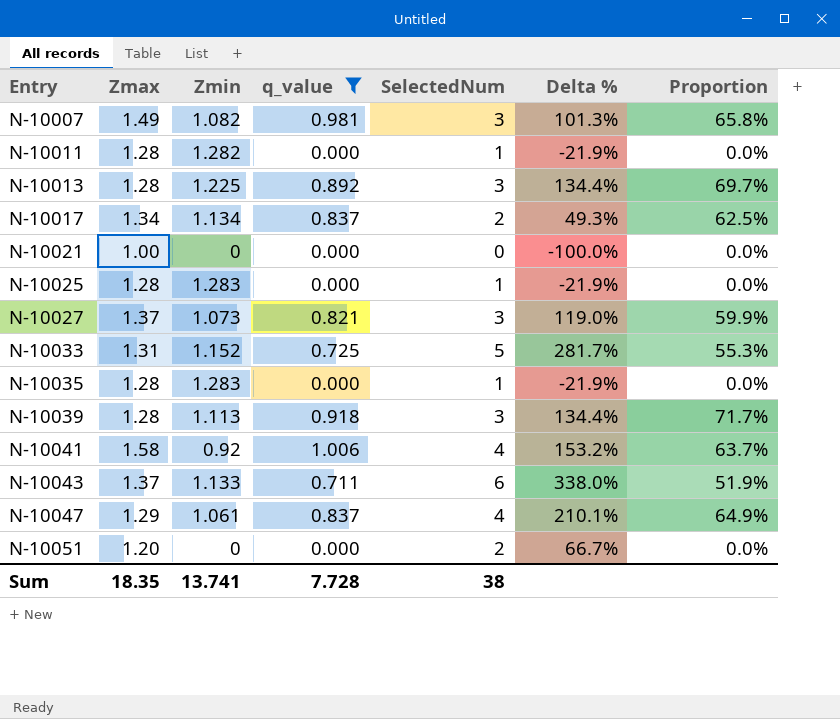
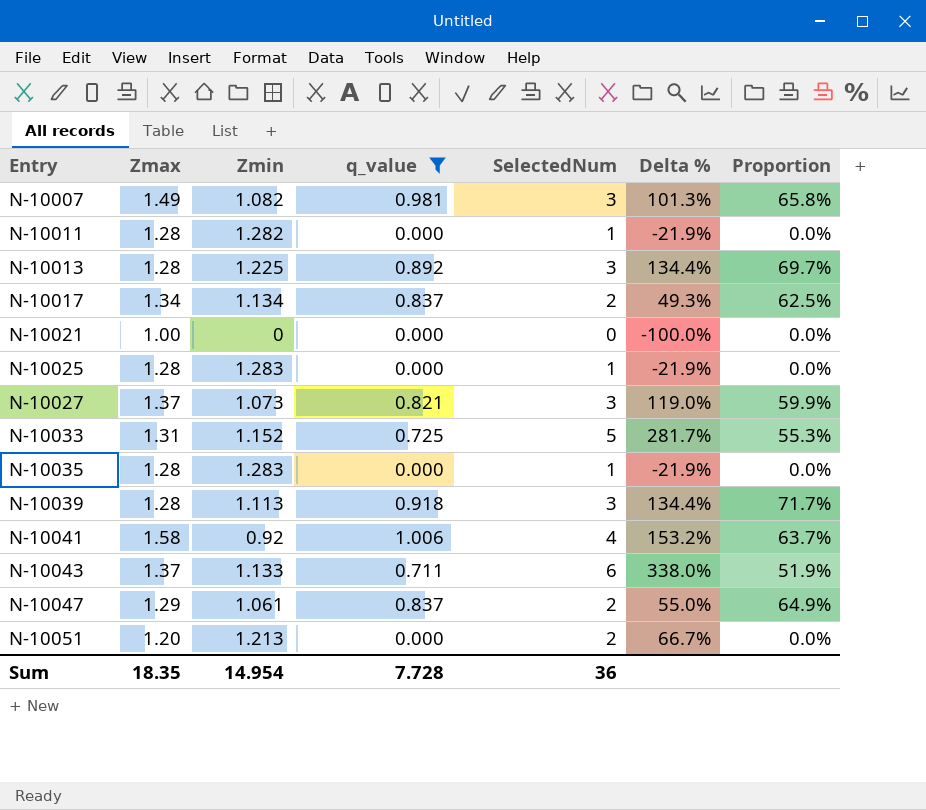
N-10047 | SelectedNum: 4 -> 2
N-10047 | Delta %: 210.1% -> 55.0%
N-10051 | Zmin: 0 -> 1.213
Sum | Zmin: 13.741 -> 14.954
Sum | SelectedNum: 38 -> 36

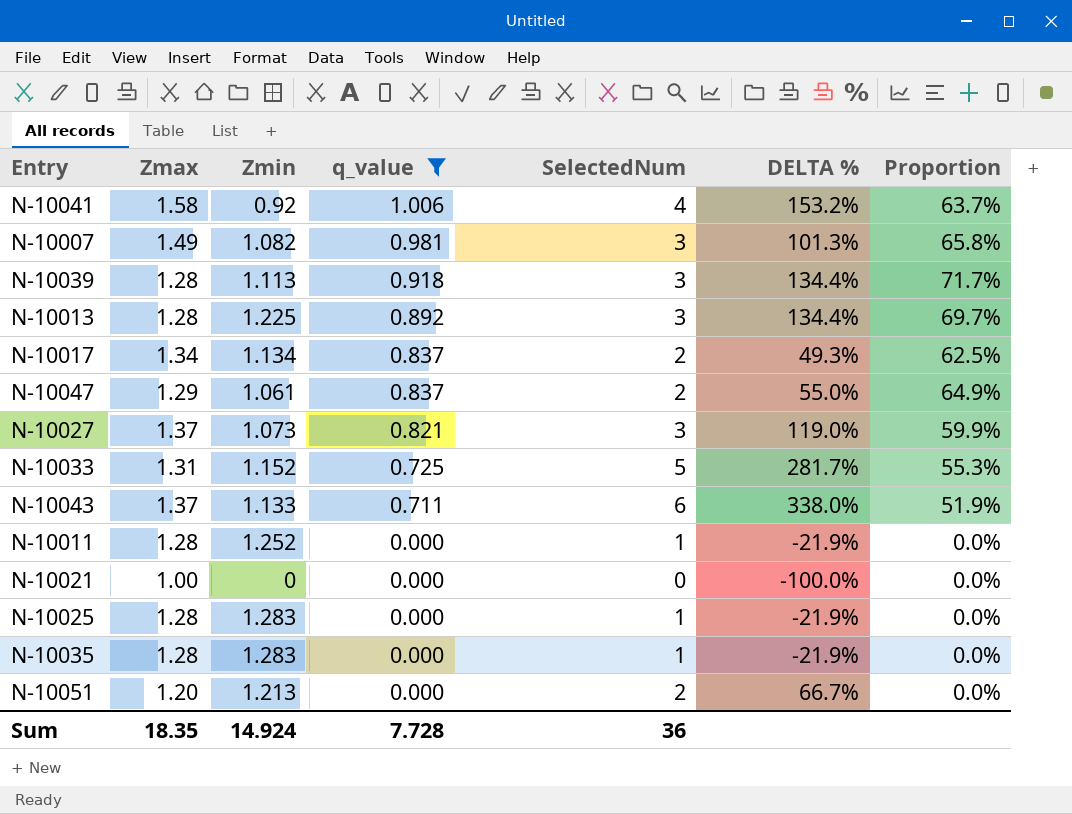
row order: Entry ascending -> q_value descending
column name: Delta % -> DELTA %
N-10011 | Zmin: 1.282 -> 1.252
Sum | Zmin: 14.954 -> 14.924

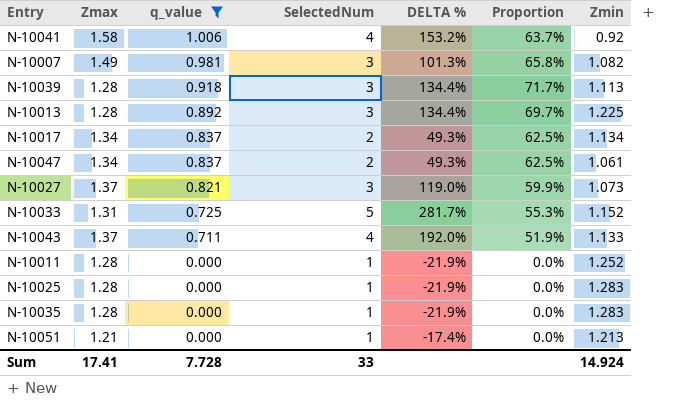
column Zmin | position: 3 -> 7
row N-10021: 1.00 | 0 | 0.000 | 0 | -100.0% | 0.0% -> none
N-10047 | Zmax: 1.29 -> 1.34
N-10047 | DELTA %: 55.0% -> 49.3%
N-10047 | Proportion: 64.9% -> 62.5%
N-10043 | SelectedNum: 6 -> 4
N-10043 | DELTA %: 338.0% -> 192.0%
N-10051 | Zmax: 1.20 -> 1.21
N-10051 | SelectedNum: 2 -> 1
N-10051 | DELTA %: 66.7% -> -17.4%
Sum | Zmax: 18.35 -> 17.41
Sum | SelectedNum: 36 -> 33

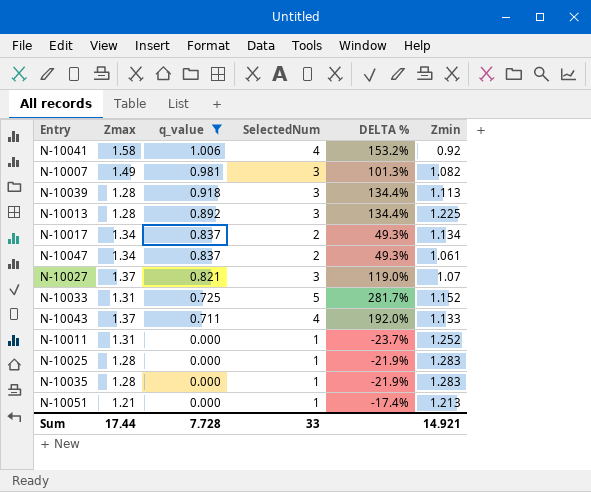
column Proportion | formula: [q_value] / [Zmax] -> none
N-10027 | Zmin: 1.073 -> 1.07
N-10011 | Zmax: 1.28 -> 1.31
N-10011 | DELTA %: -21.9% -> -23.7%
Sum | Zmax: 17.41 -> 17.44
Sum | Zmin: 14.924 -> 14.921

